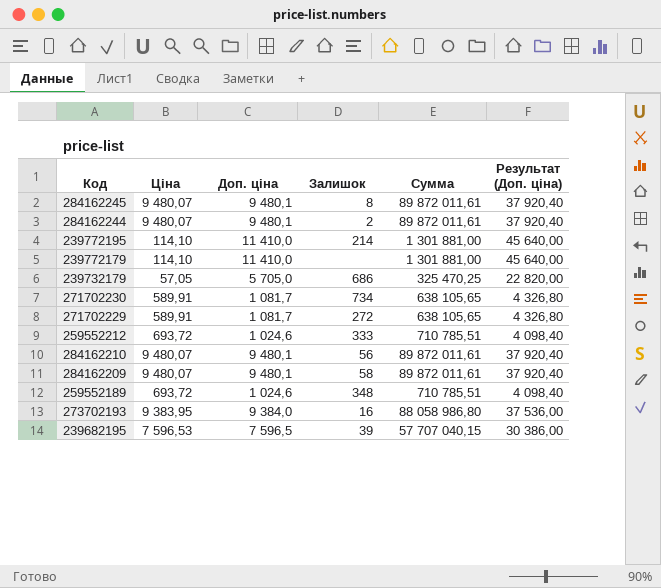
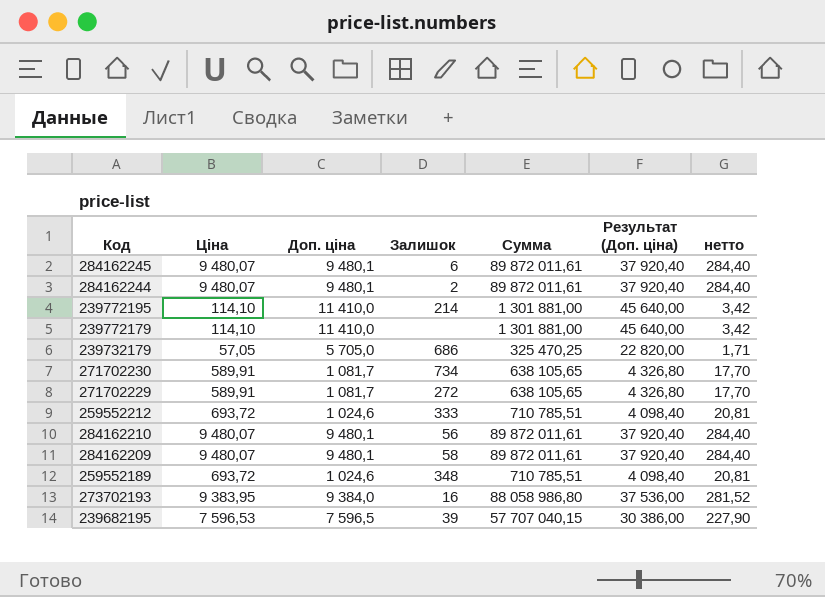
column нетто | formula: none -> [Ціна] * 0,03
284162245 | Залишок: 8 -> 6

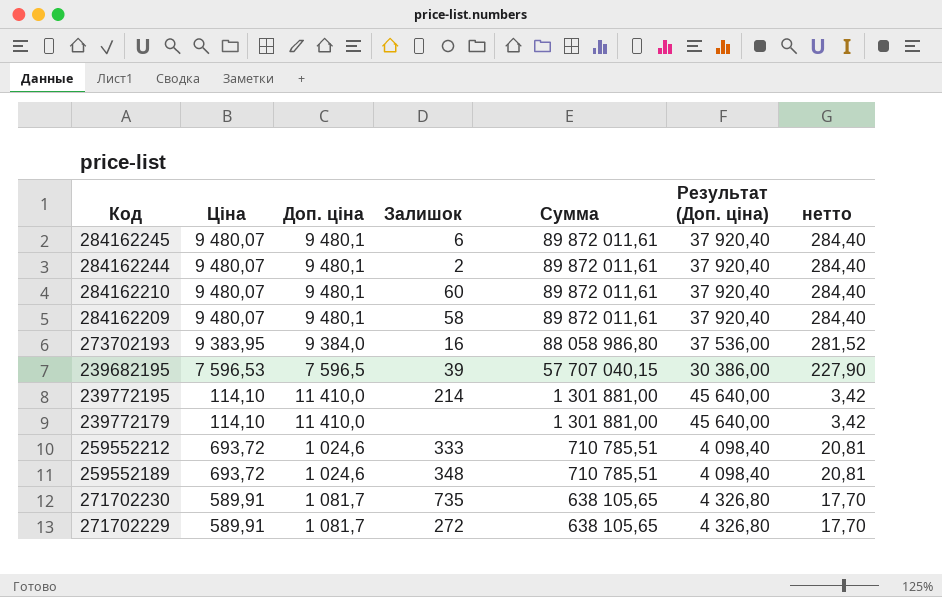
row order: none -> Сумма descending
row 239732179: 57,05 | 5 705,0 | 686 | 325 470,25 | 22 820,00 | 1,71 -> none
284162210 | Залишок: 56 -> 60
271702230 | Залишок: 734 -> 735

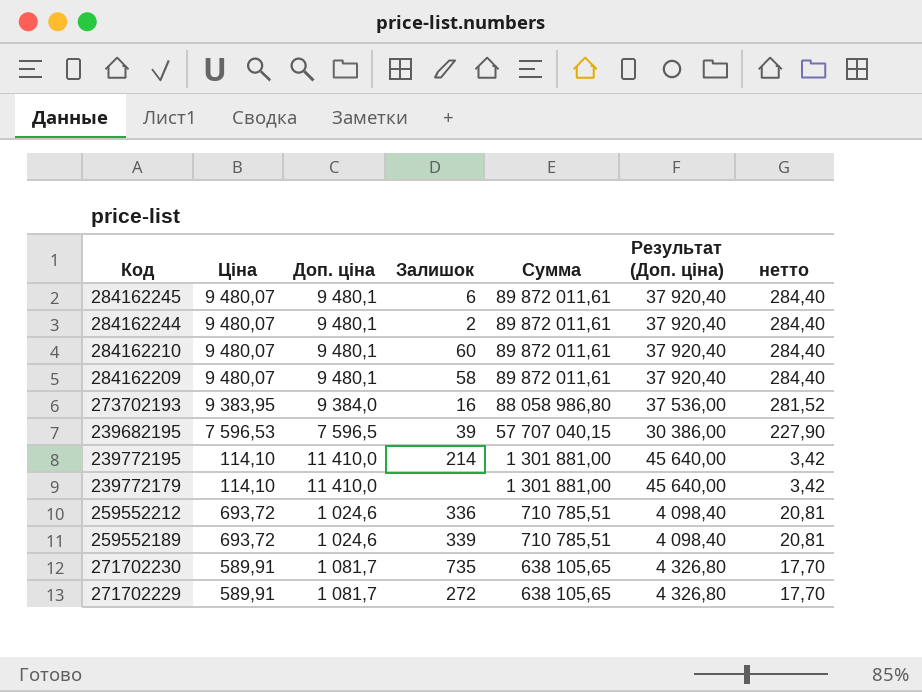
259552212 | Залишок: 333 -> 336
259552189 | Залишок: 348 -> 339

